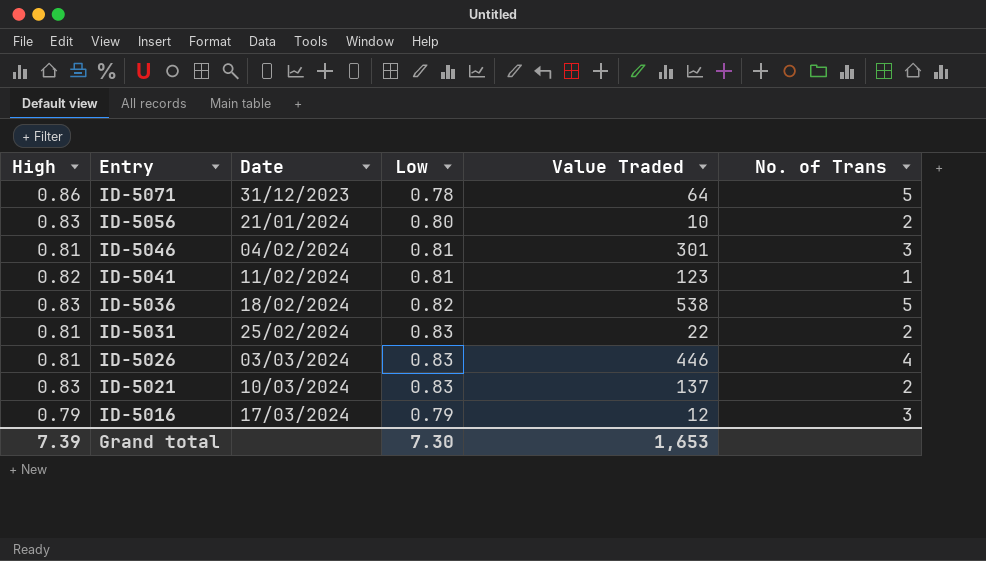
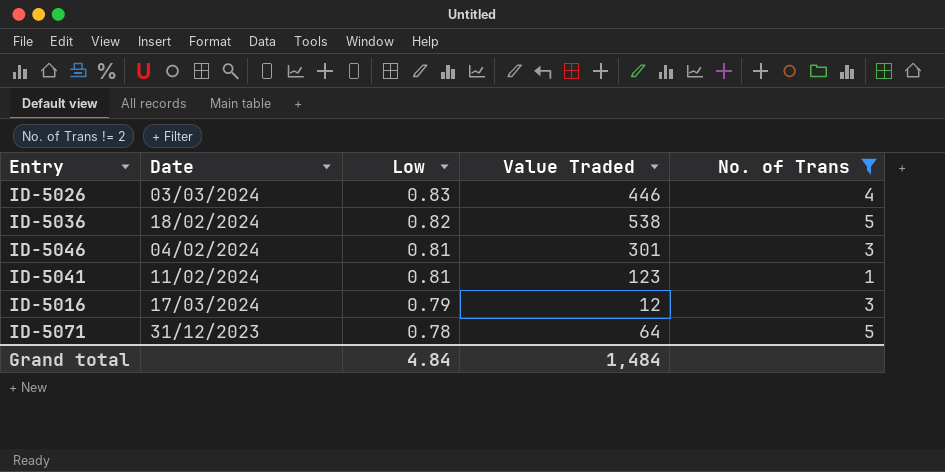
filter: none -> No. of Trans != 2
row order: Entry descending -> Low descending
column High | position: 1 -> none
Grand total | Low: 7.30 -> 4.84
Grand total | Value Traded: 1,653 -> 1,484

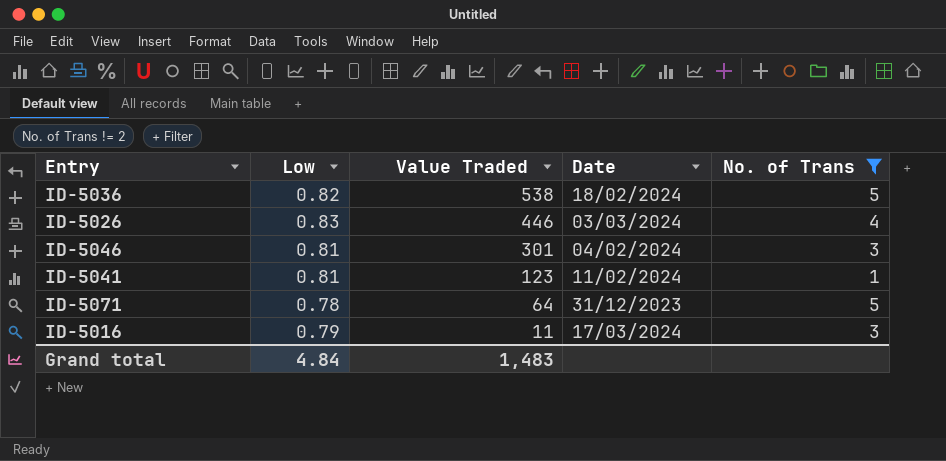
row order: Low descending -> Value Traded descending
column Date | position: 2 -> 4
ID-5016 | Value Traded: 12 -> 11
Grand total | Value Traded: 1,484 -> 1,483

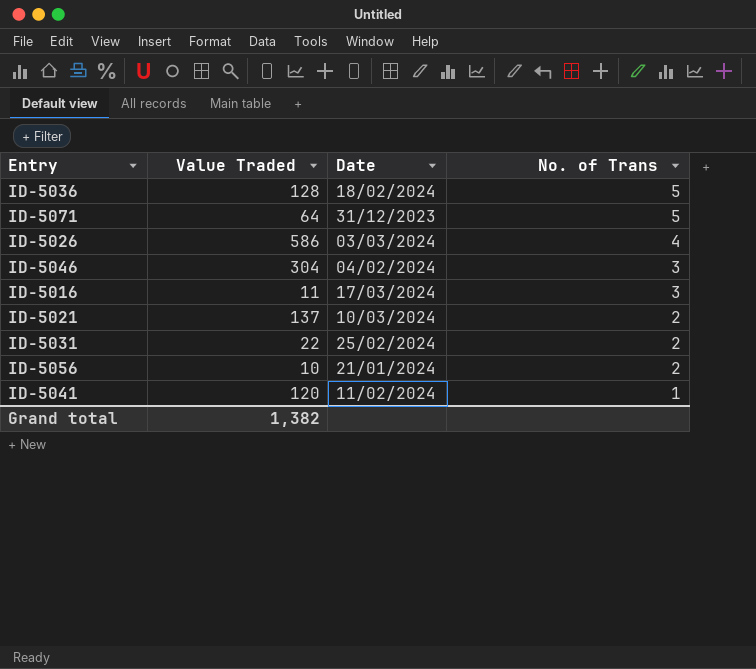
filter: No. of Trans != 2 -> none
row order: Value Traded descending -> No. of Trans descending
column Low | position: 2 -> none
ID-5036 | Value Traded: 538 -> 128
ID-5026 | Value Traded: 446 -> 586
ID-5046 | Value Traded: 301 -> 304
ID-5041 | Value Traded: 123 -> 120
Grand total | Value Traded: 1,483 -> 1,382

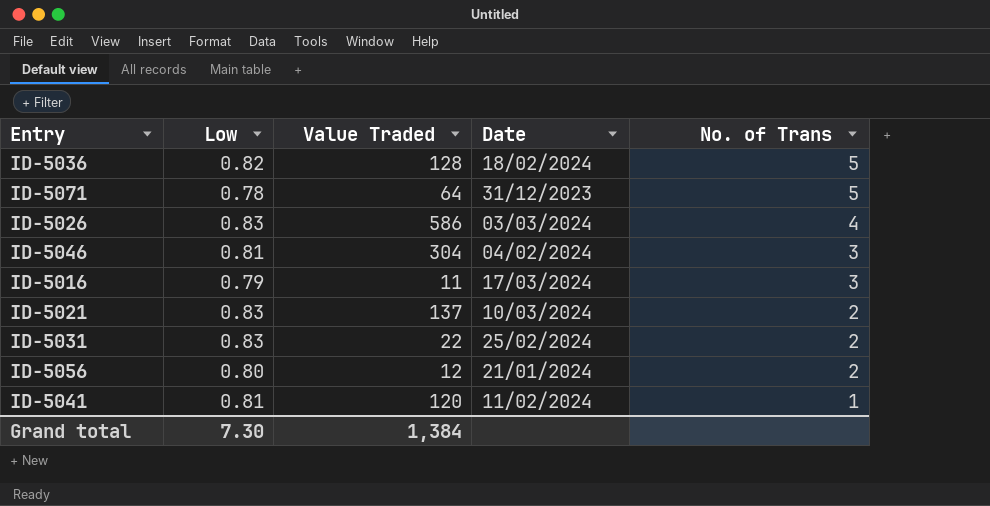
column Low | position: none -> 2
ID-5056 | Value Traded: 10 -> 12
Grand total | Value Traded: 1,382 -> 1,384

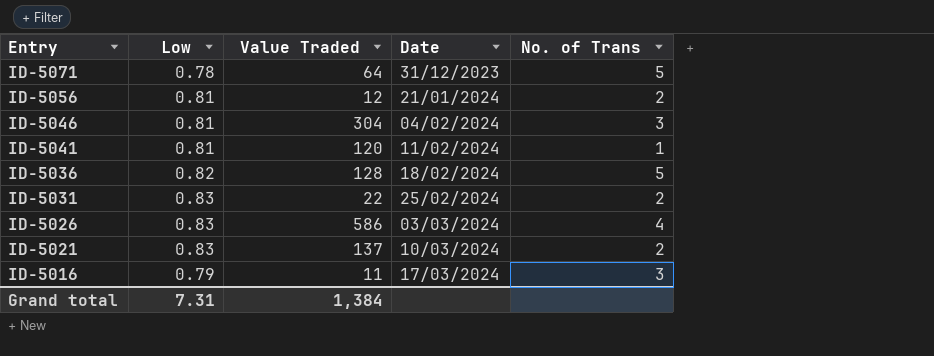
row order: No. of Trans descending -> Entry descending
ID-5056 | Low: 0.80 -> 0.81
Grand total | Low: 7.30 -> 7.31

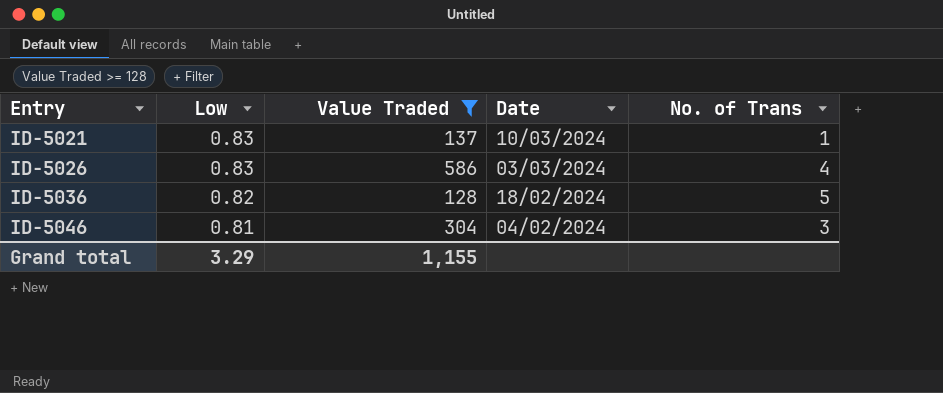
filter: none -> Value Traded >= 128
row order: Entry descending -> Entry ascending
ID-5021 | No. of Trans: 2 -> 1
Grand total | Low: 7.31 -> 3.29
Grand total | Value Traded: 1,384 -> 1,155

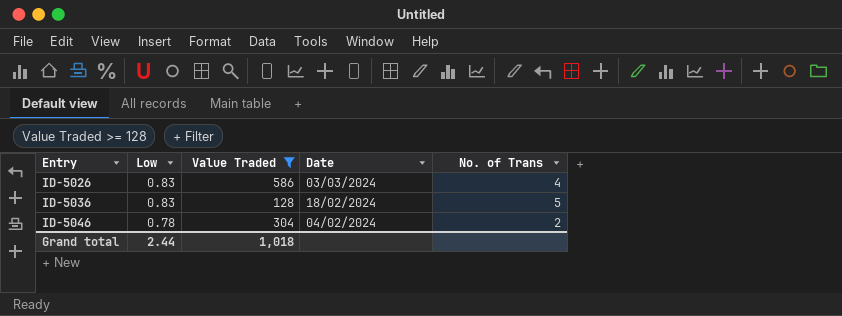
row ID-5021: 0.83 | 137 | 10/03/2024 | 1 -> none
ID-5036 | Low: 0.82 -> 0.83
ID-5046 | Low: 0.81 -> 0.78
ID-5046 | No. of Trans: 3 -> 2
Grand total | Low: 3.29 -> 2.44
Grand total | Value Traded: 1,155 -> 1,018

